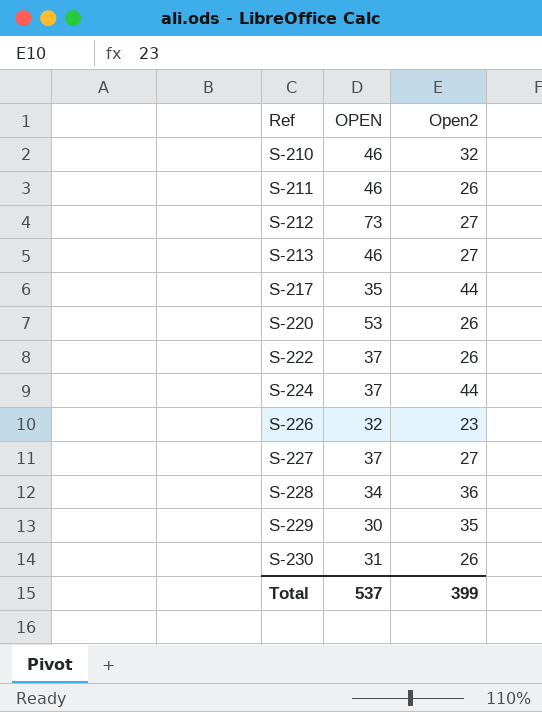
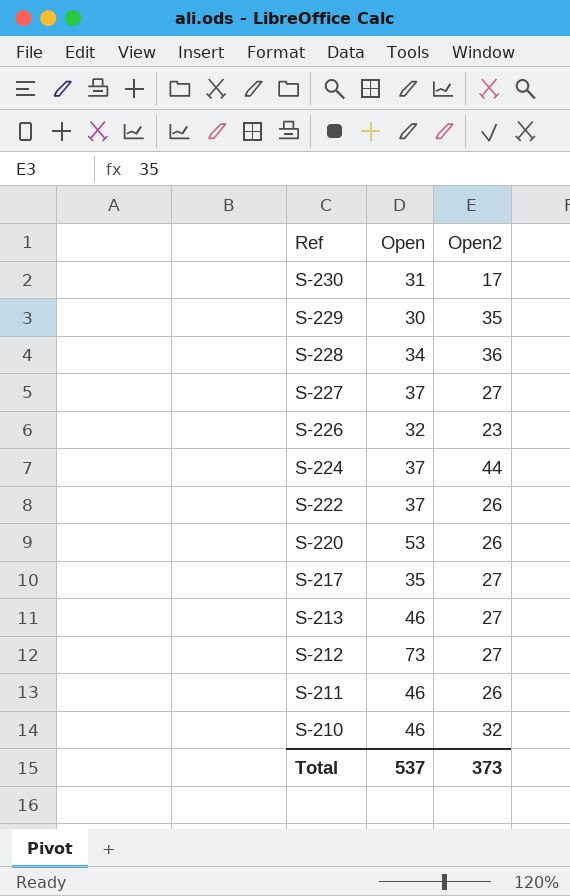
row order: Ref ascending -> Ref descending
column name: OPEN -> Open
S-230 | Open2: 26 -> 17
S-217 | Open2: 44 -> 27
Total | Open2: 399 -> 373

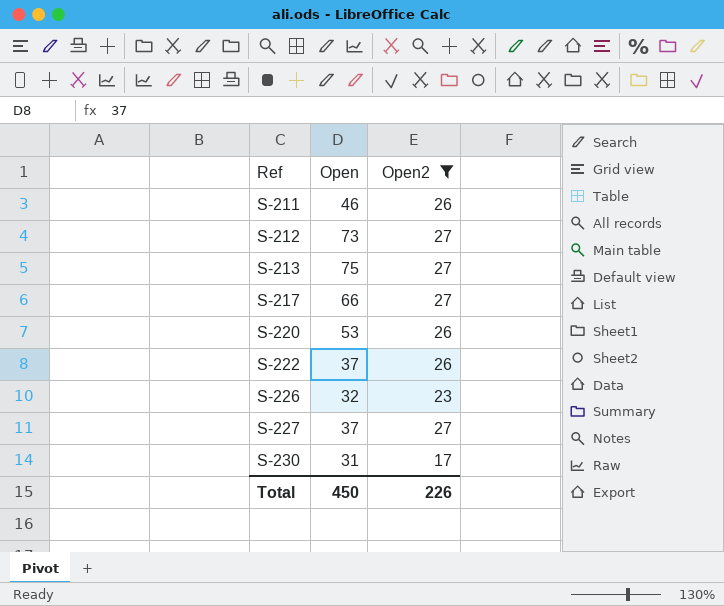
filter: none -> Open2 <= 27
row order: Ref descending -> Ref ascending
S-213 | Open: 46 -> 75
S-217 | Open: 35 -> 66
Total | Open: 537 -> 450
Total | Open2: 373 -> 226

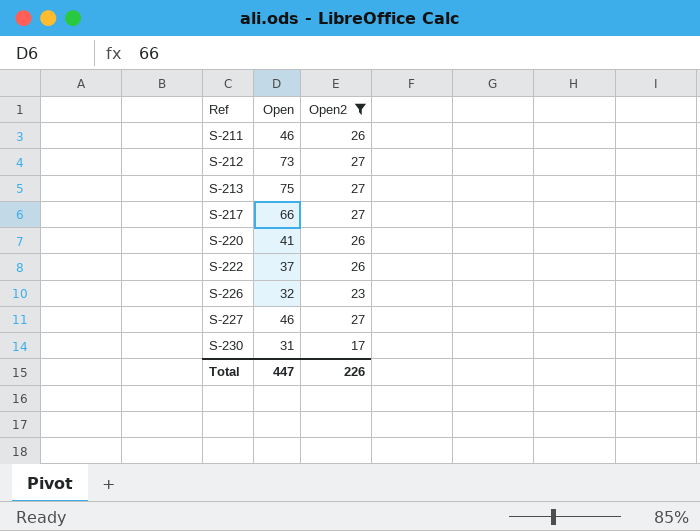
S-220 | Open: 53 -> 41
S-227 | Open: 37 -> 46
Total | Open: 450 -> 447

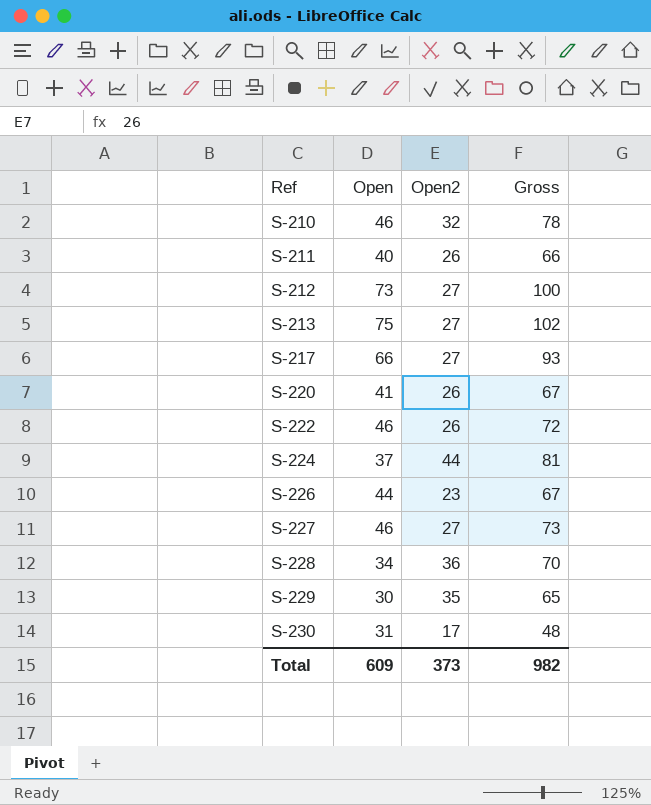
filter: Open2 <= 27 -> none
column Gross | formula: none -> [Open] + [Open2]
S-211 | Open: 46 -> 40
S-222 | Open: 37 -> 46
S-226 | Open: 32 -> 44
Total | Open: 447 -> 609
Total | Open2: 226 -> 373

